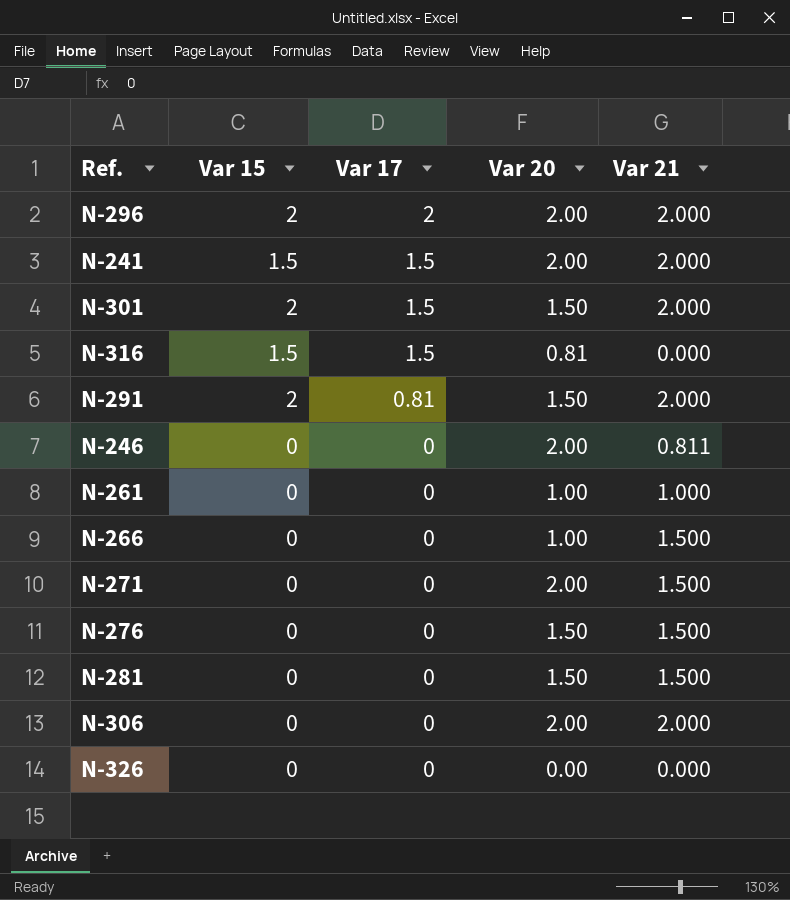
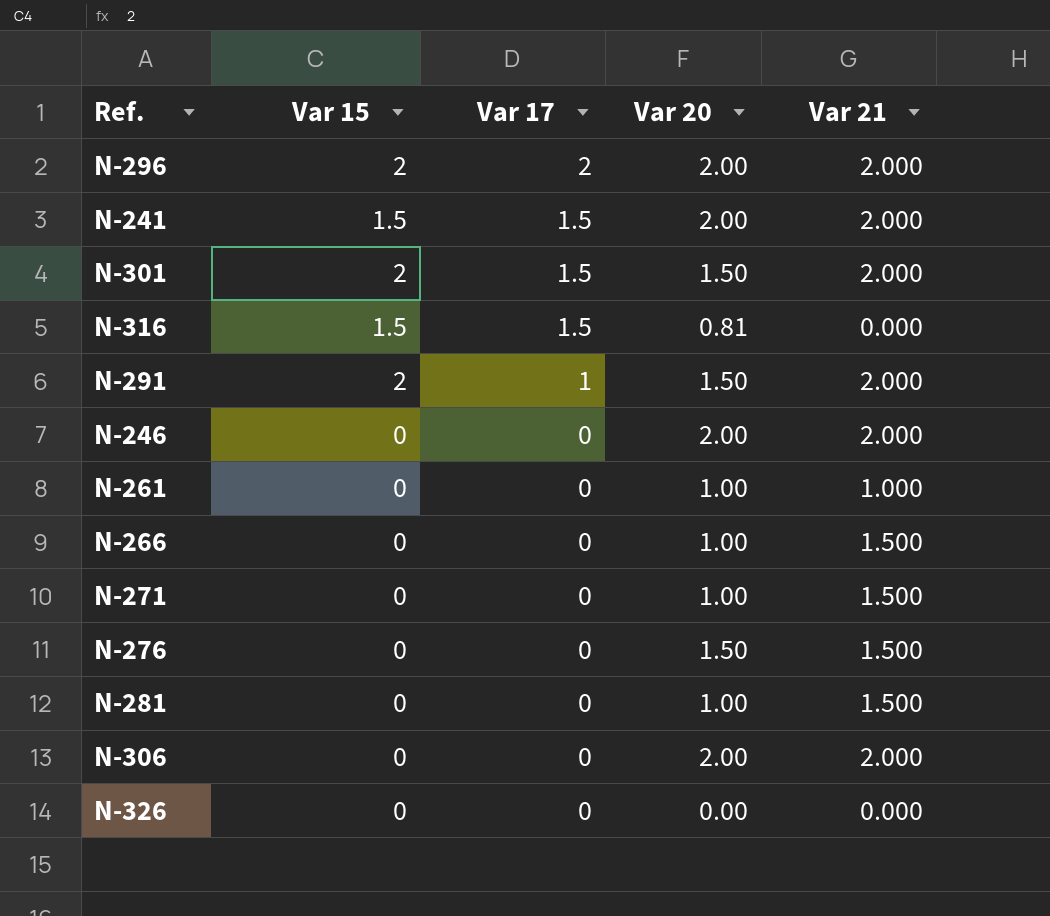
N-291 | Var 17: 0.81 -> 1
N-246 | Var 21: 0.811 -> 2.000
N-271 | Var 20: 2.00 -> 1.00
N-281 | Var 20: 1.50 -> 1.00

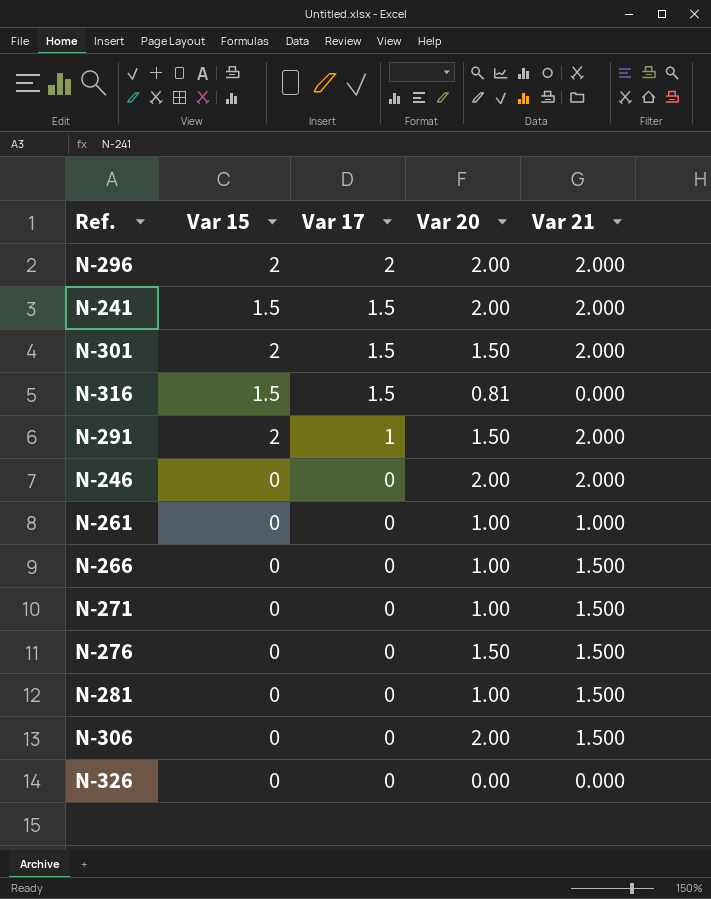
N-306 | Var 21: 2.000 -> 1.500

